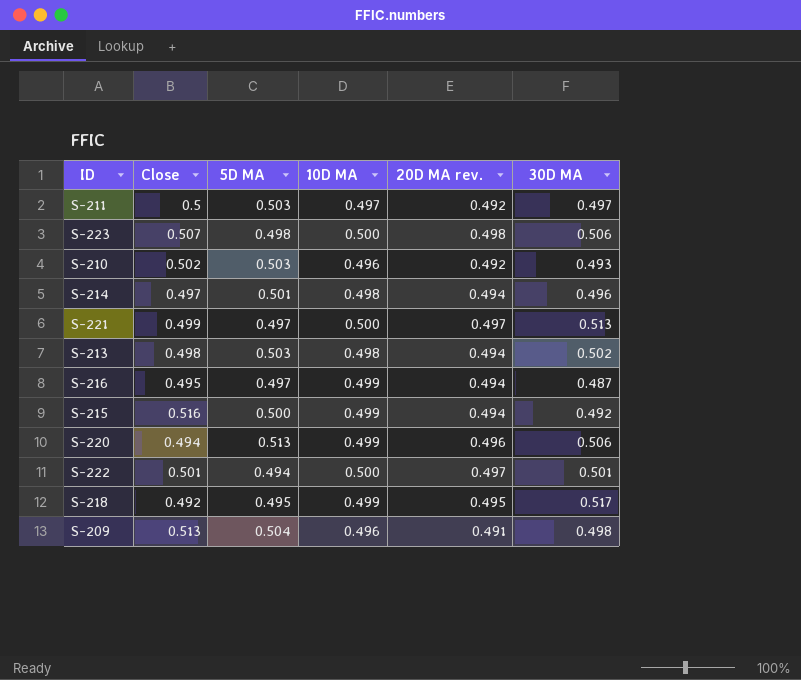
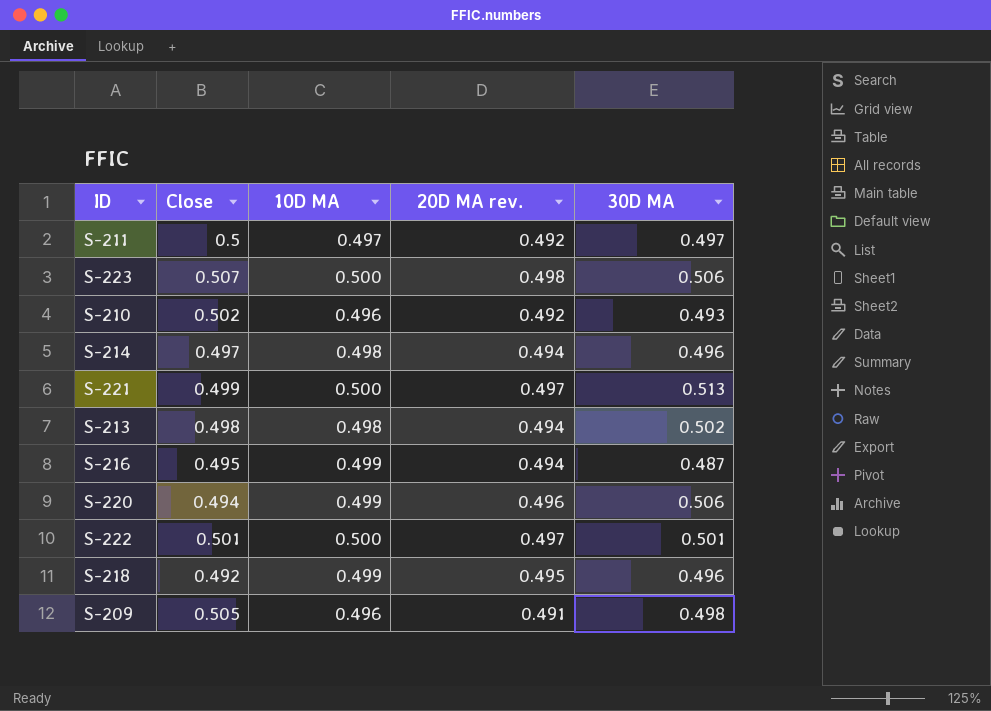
column 5D MA | position: 3 -> none
row S-215: 0.516 | 0.500 | 0.499 | 0.494 | 0.492 -> none
S-218 | 30D MA: 0.517 -> 0.496
S-209 | Close: 0.513 -> 0.505

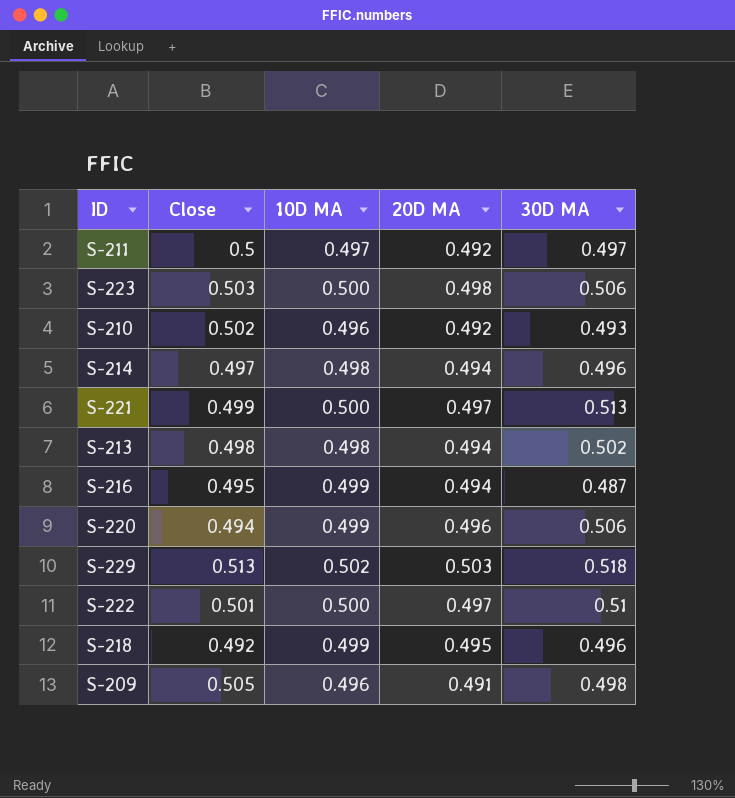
column name: 20D MA rev. -> 20D MA
S-223 | Close: 0.507 -> 0.503
row S-229: none -> 0.513 | 0.502 | 0.503 | 0.518
S-222 | 30D MA: 0.501 -> 0.51

